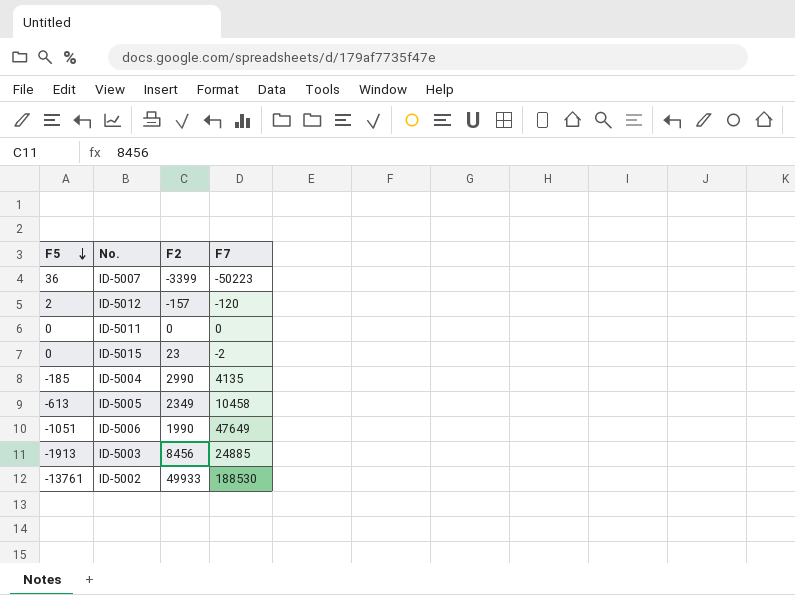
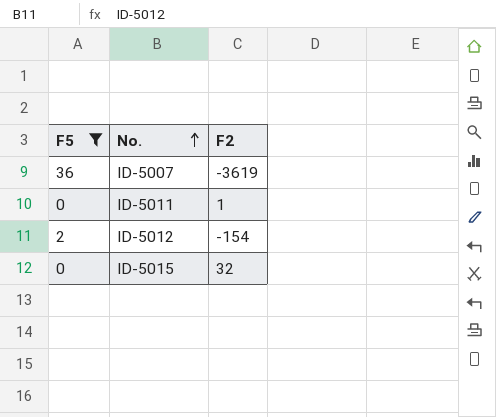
filter: none -> F5 >= 0
row order: F5 descending -> No. ascending
column F7 | position: 4 -> none
ID-5007 | F2: -3399 -> -3619
ID-5011 | F2: 0 -> 1
ID-5012 | F2: -157 -> -154
ID-5015 | F2: 23 -> 32

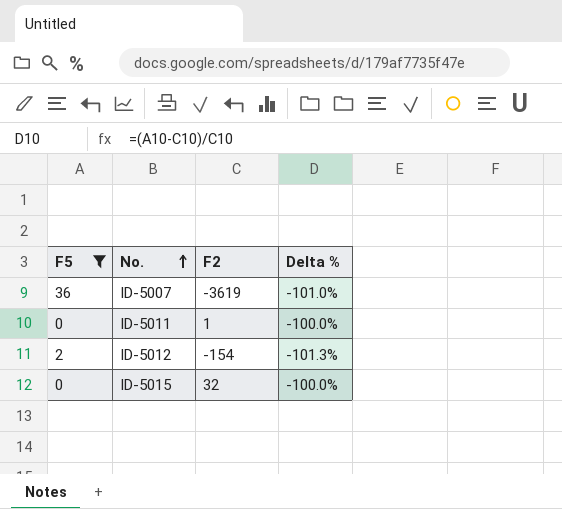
column Delta % | formula: none -> ([F5] - [F2]) / [F2]

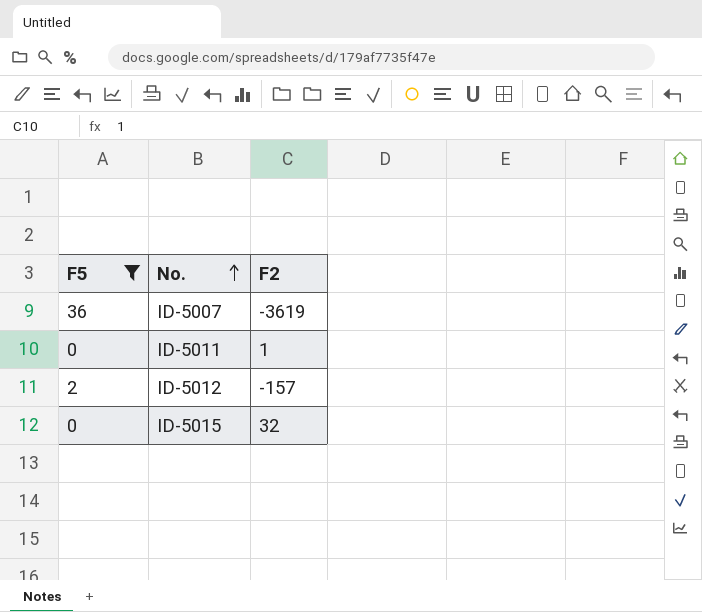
column Delta % | formula: ([F5] - [F2]) / [F2] -> none
ID-5012 | F2: -154 -> -157

